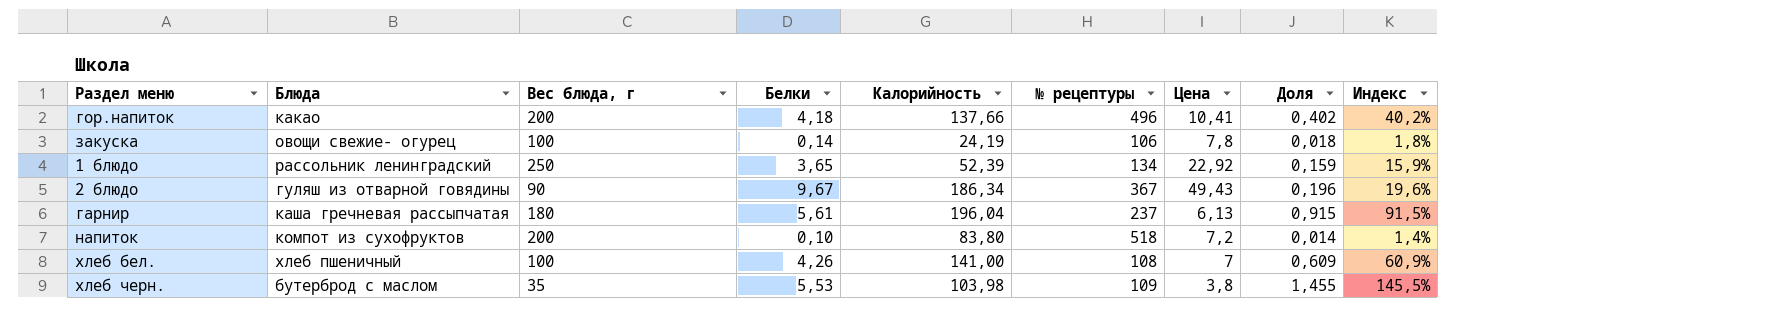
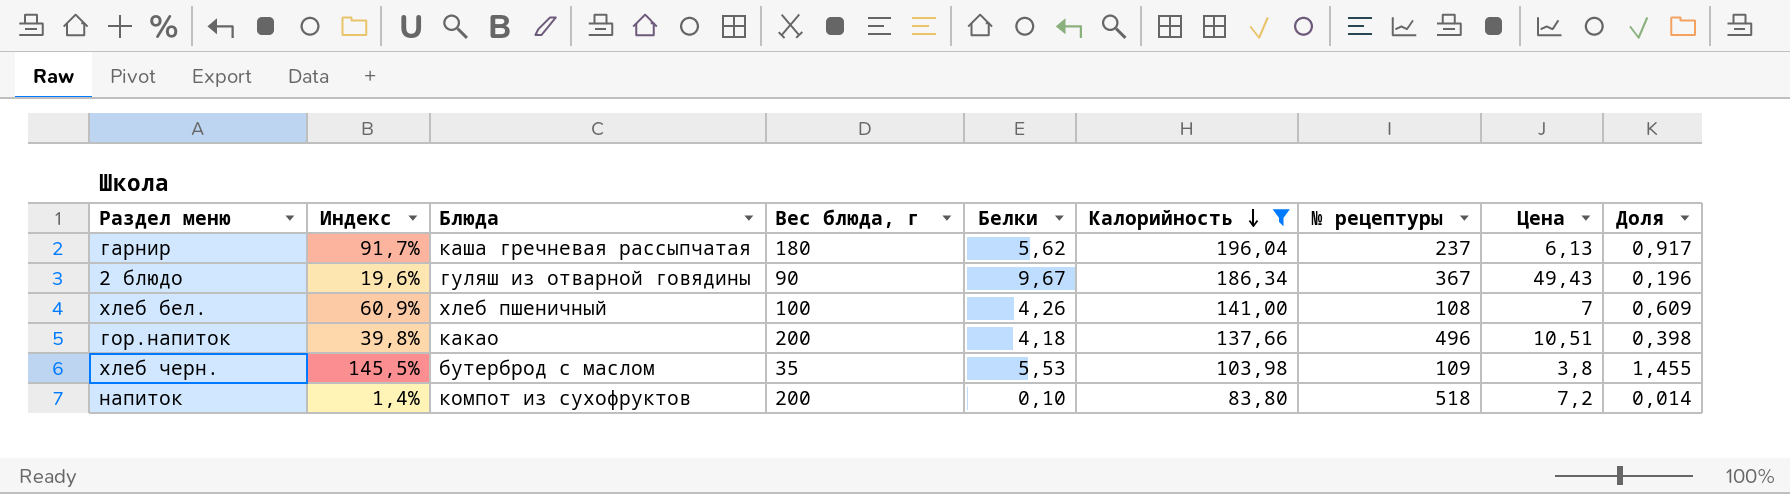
filter: none -> Калорийность >= 83,80
row order: none -> Калорийность descending
column Индекс | position: 9 -> 2
гарнир | Индекс: 91,5% -> 91,7%
гарнир | Белки: 5,61 -> 5,62
гарнир | Доля: 0,915 -> 0,917
гор.напиток | Индекс: 40,2% -> 39,8%
гор.напиток | Цена: 10,41 -> 10,51
гор.напиток | Доля: 0,402 -> 0,398

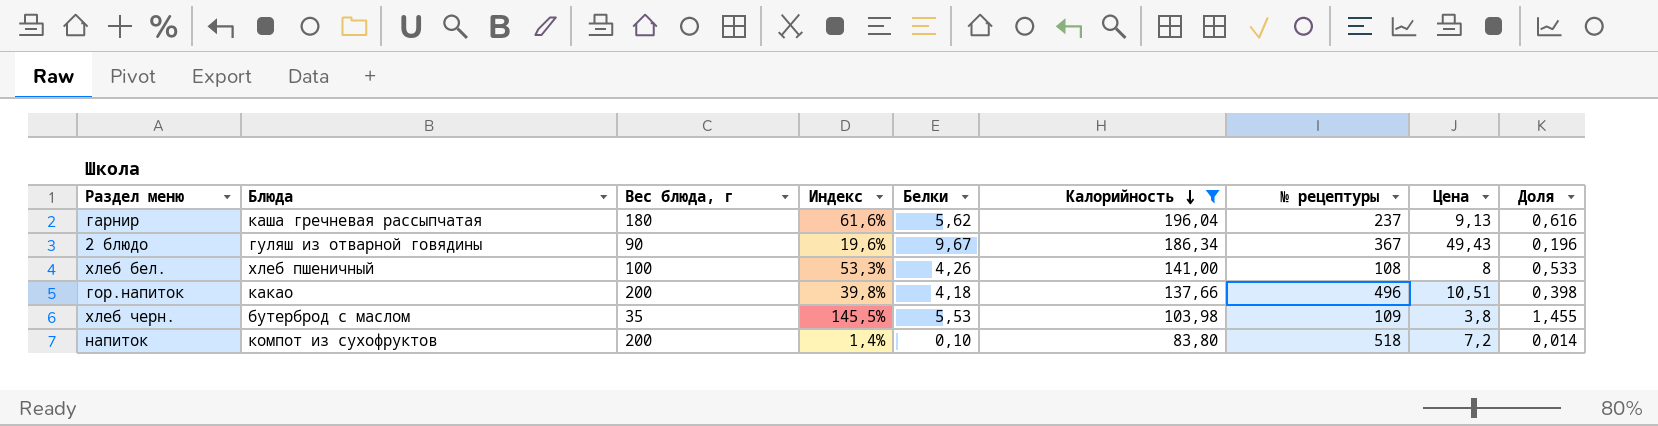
column Индекс | position: 2 -> 4
гарнир | Индекс: 91,7% -> 61,6%
гарнир | Цена: 6,13 -> 9,13
гарнир | Доля: 0,917 -> 0,616
хлеб бел. | Индекс: 60,9% -> 53,3%
хлеб бел. | Цена: 7 -> 8
хлеб бел. | Доля: 0,609 -> 0,533

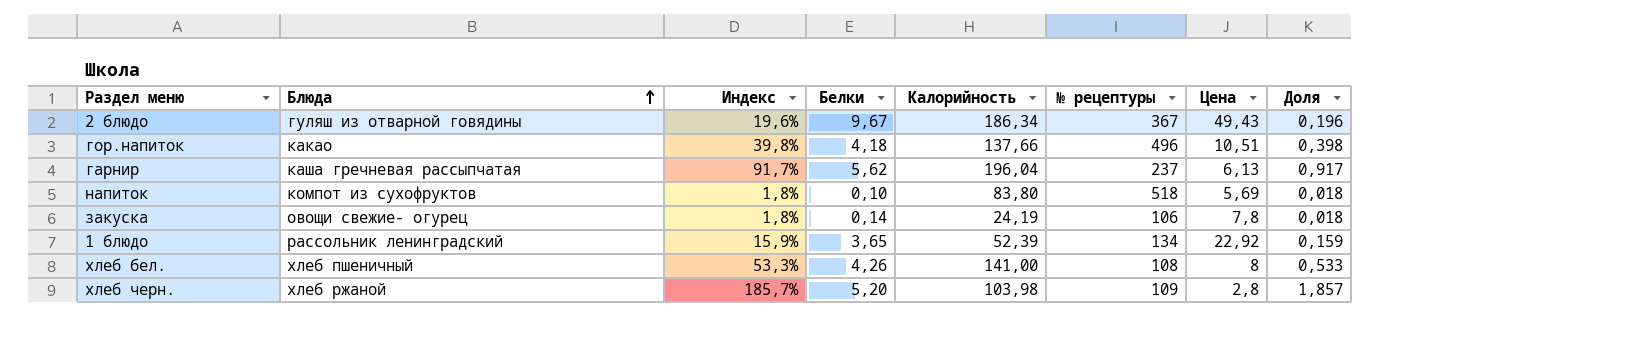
filter: Калорийность >= 83,80 -> none
row order: Калорийность descending -> Блюда ascending
column Вес блюда, г | position: 3 -> none
гарнир | Индекс: 61,6% -> 91,7%
гарнир | Цена: 9,13 -> 6,13
гарнир | Доля: 0,616 -> 0,917
напиток | Индекс: 1,4% -> 1,8%
напиток | Цена: 7,2 -> 5,69
напиток | Доля: 0,014 -> 0,018
хлеб черн. | Блюда: бутерброд с маслом -> хлеб ржаной
хлеб черн. | Индекс: 145,5% -> 185,7%
хлеб черн. | Белки: 5,53 -> 5,20
хлеб черн. | Цена: 3,8 -> 2,8
хлеб черн. | Доля: 1,455 -> 1,857

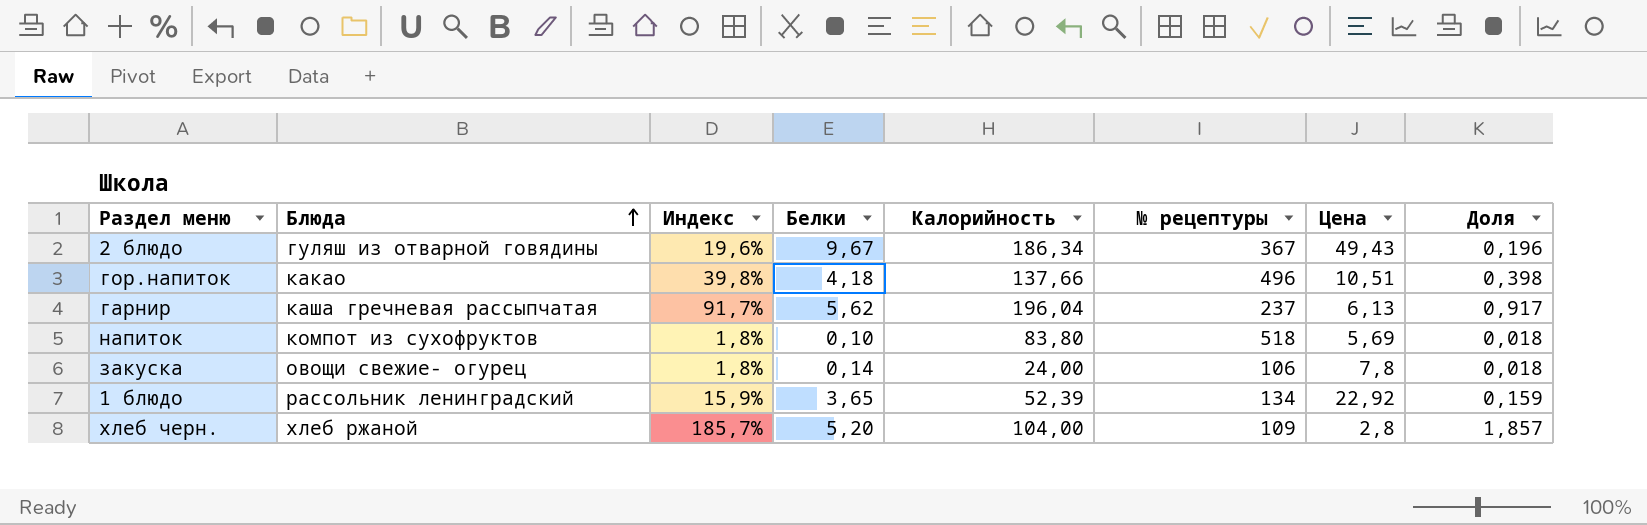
row хлеб бел.: хлеб пшеничный | 53,3% | 4,26 | 141,00 | 108 | 8 | 0,533 -> none
закуска | Калорийность: 24,19 -> 24,00
хлеб черн. | Калорийность: 103,98 -> 104,00

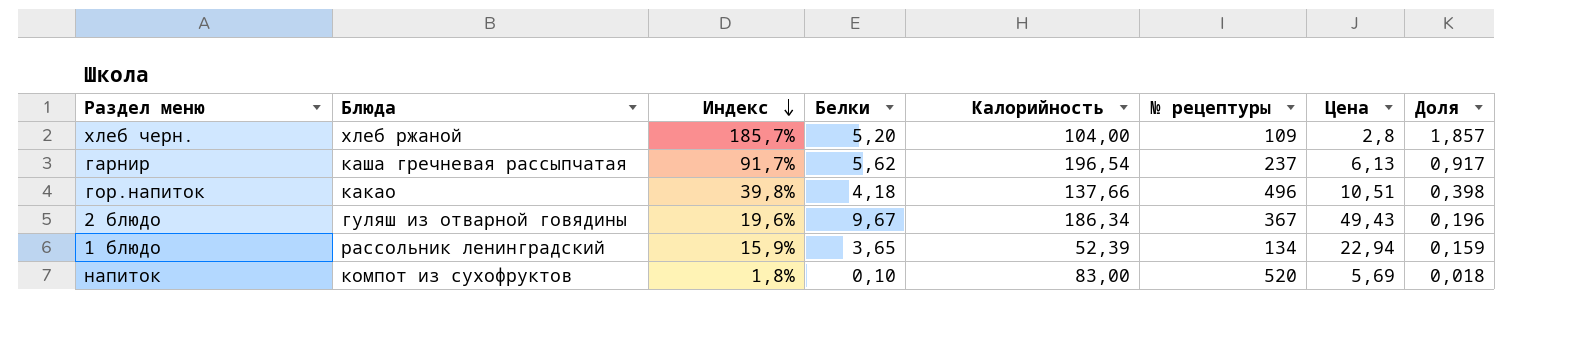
row order: Блюда ascending -> Индекс descending
row закуска: овощи свежие- огурец | 1,8% | 0,14 | 24,00 | 106 | 7,8 | 0,018 -> none
гарнир | Калорийность: 196,04 -> 196,54
1 блюдо | Цена: 22,92 -> 22,94
напиток | Калорийность: 83,80 -> 83,00
напиток | № рецептуры: 518 -> 520

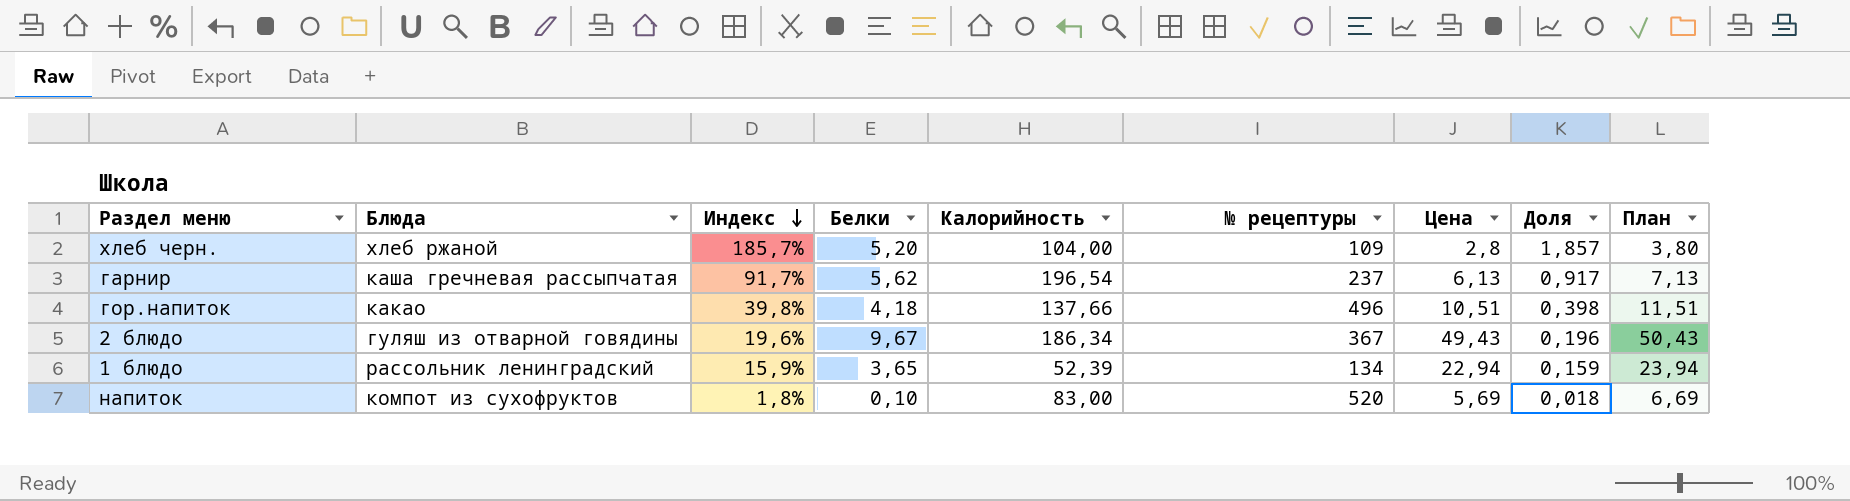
column План | formula: none -> [Цена] + 1

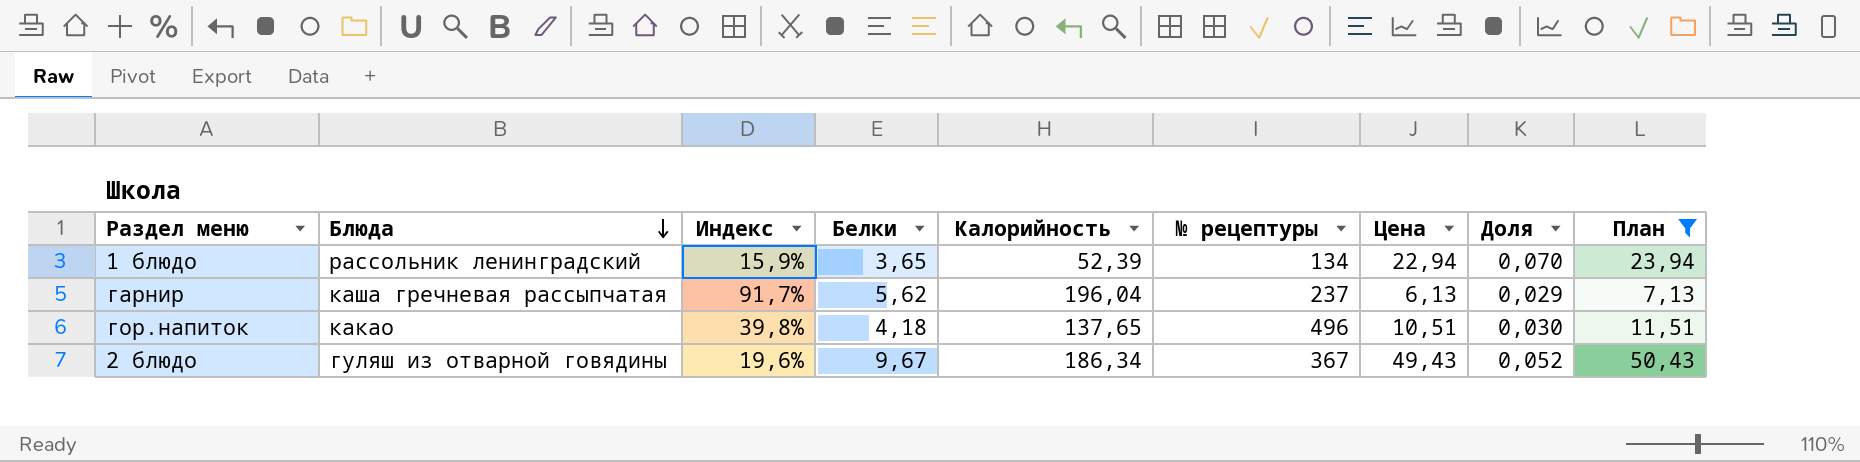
filter: none -> План >= 7,13
row order: Индекс descending -> Блюда descending
column Доля | formula: [Белки] / [Цена] -> [Белки] / [Калорийность]
гарнир | Калорийность: 196,54 -> 196,04
гор.напиток | Калорийность: 137,66 -> 137,65

